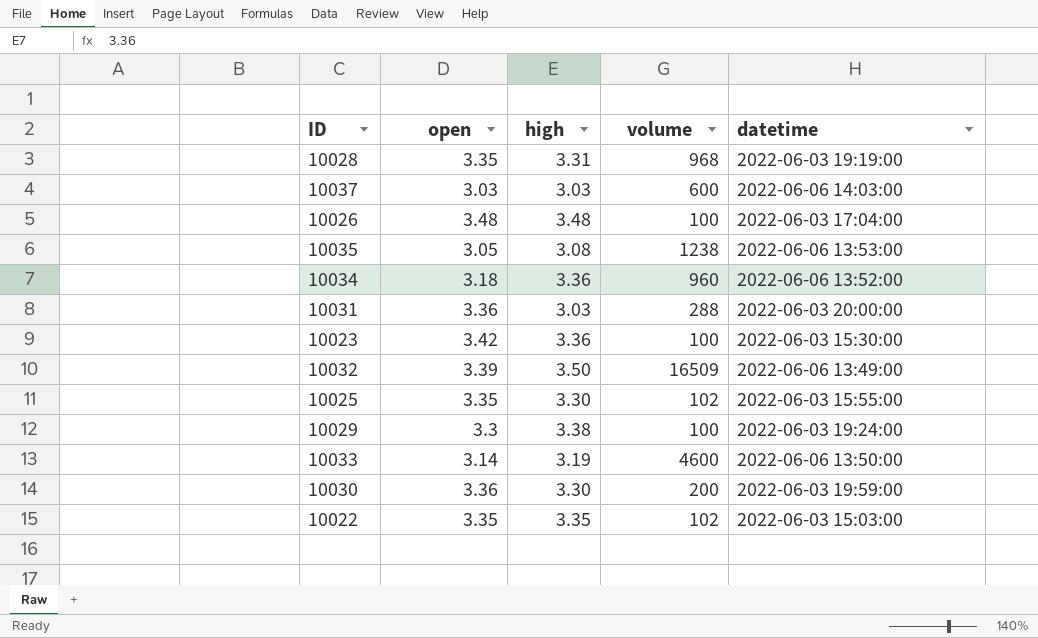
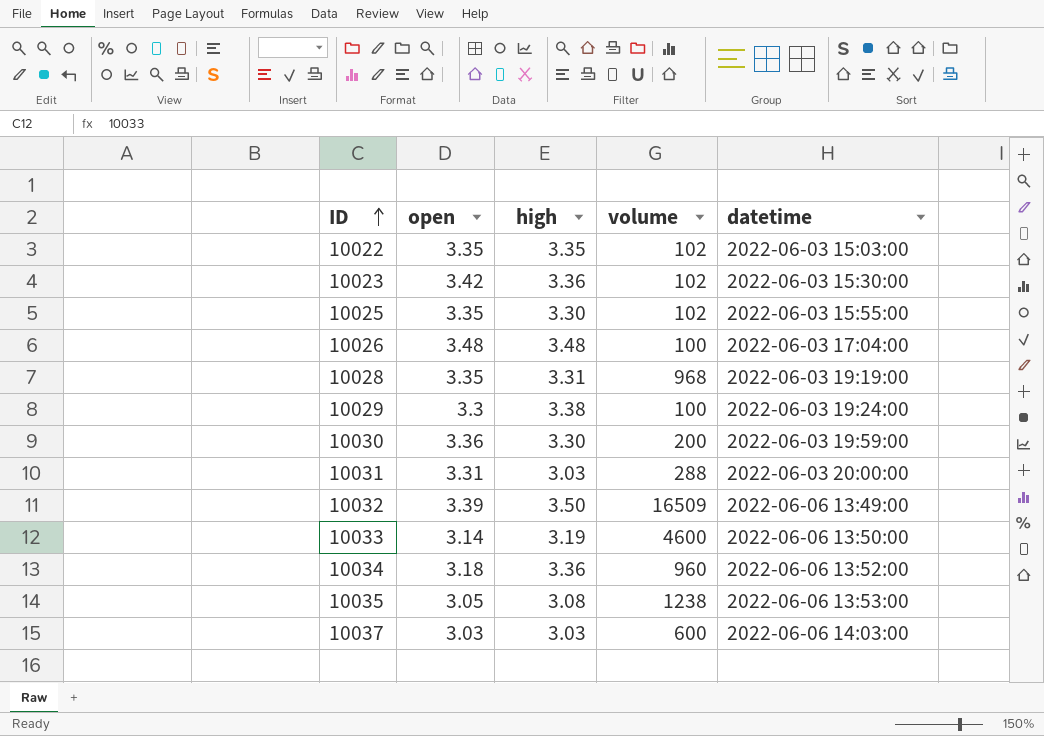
row order: none -> ID ascending
10023 | volume: 100 -> 102
10031 | open: 3.36 -> 3.31

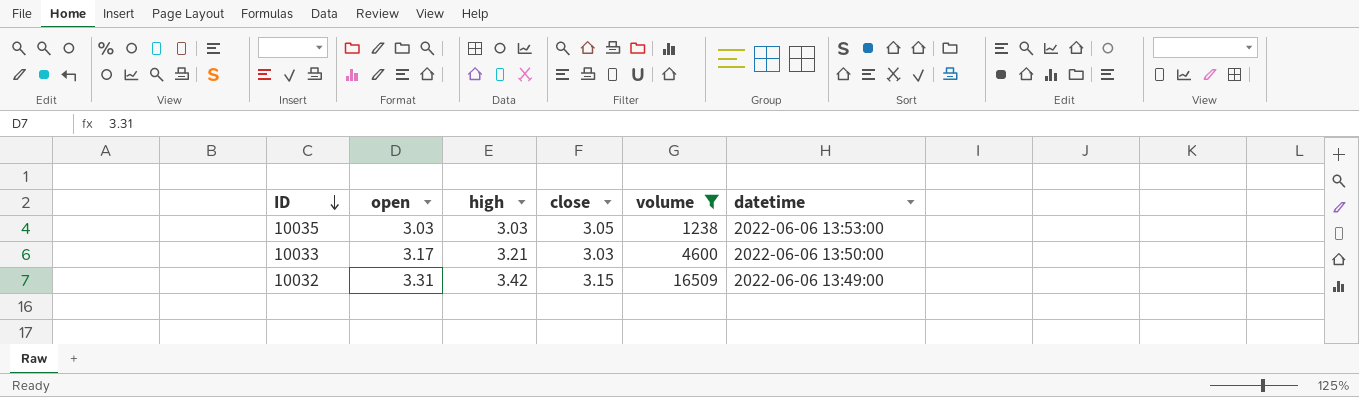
filter: none -> volume >= 1238
row order: ID ascending -> ID descending
column close | position: none -> 4
10035 | open: 3.05 -> 3.03
10035 | high: 3.08 -> 3.03
10033 | open: 3.14 -> 3.17
10033 | high: 3.19 -> 3.21
10032 | open: 3.39 -> 3.31
10032 | high: 3.50 -> 3.42

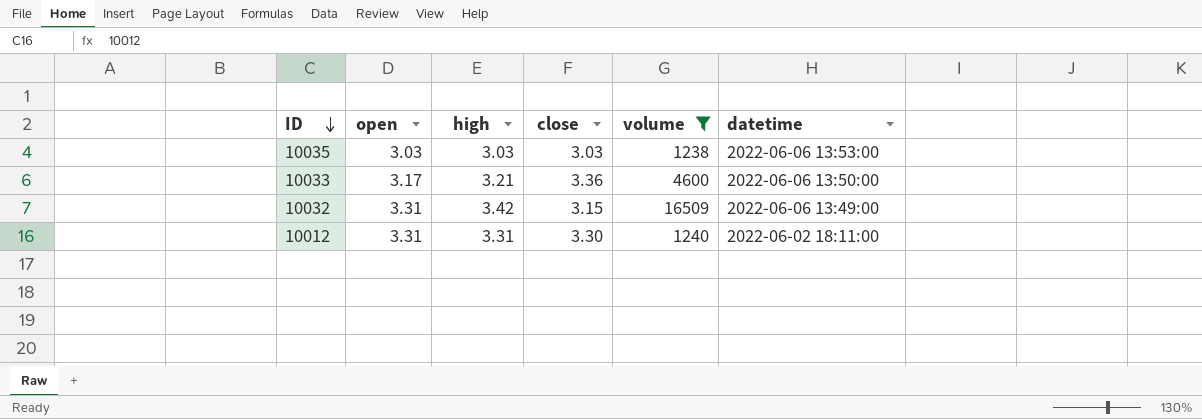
10035 | close: 3.05 -> 3.03
10033 | close: 3.03 -> 3.36
row 10012: none -> 3.31 | 3.31 | 3.30 | 1240 | 2022-06-02 18:11:00

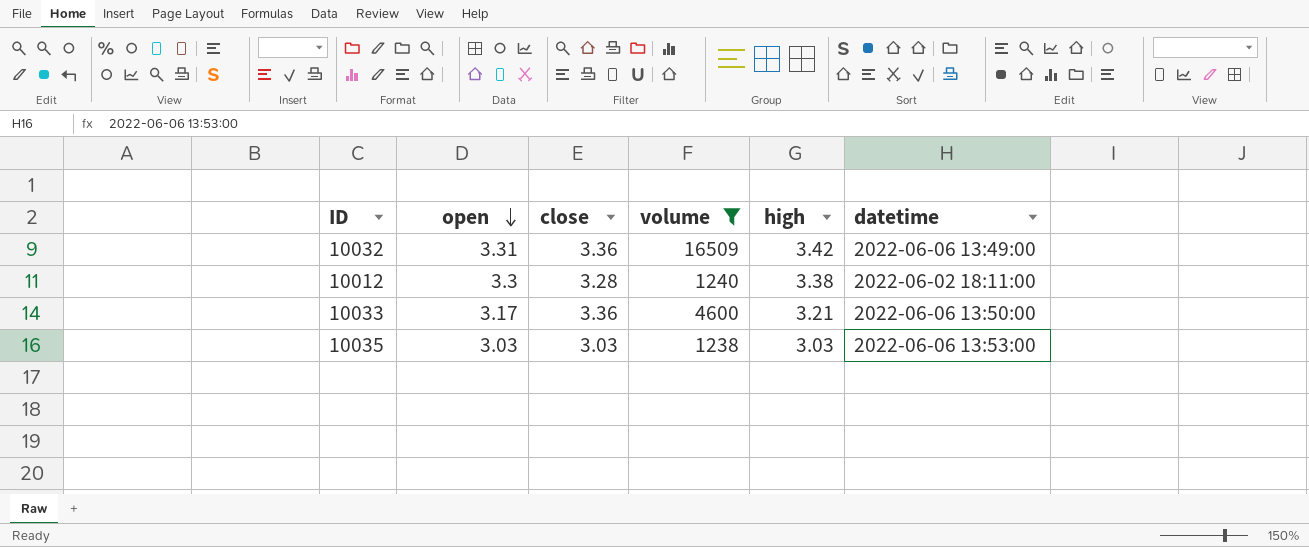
row order: ID descending -> open descending
column high | position: 3 -> 5
10032 | close: 3.15 -> 3.36
10012 | open: 3.31 -> 3.3
10012 | close: 3.30 -> 3.28
10012 | high: 3.31 -> 3.38

